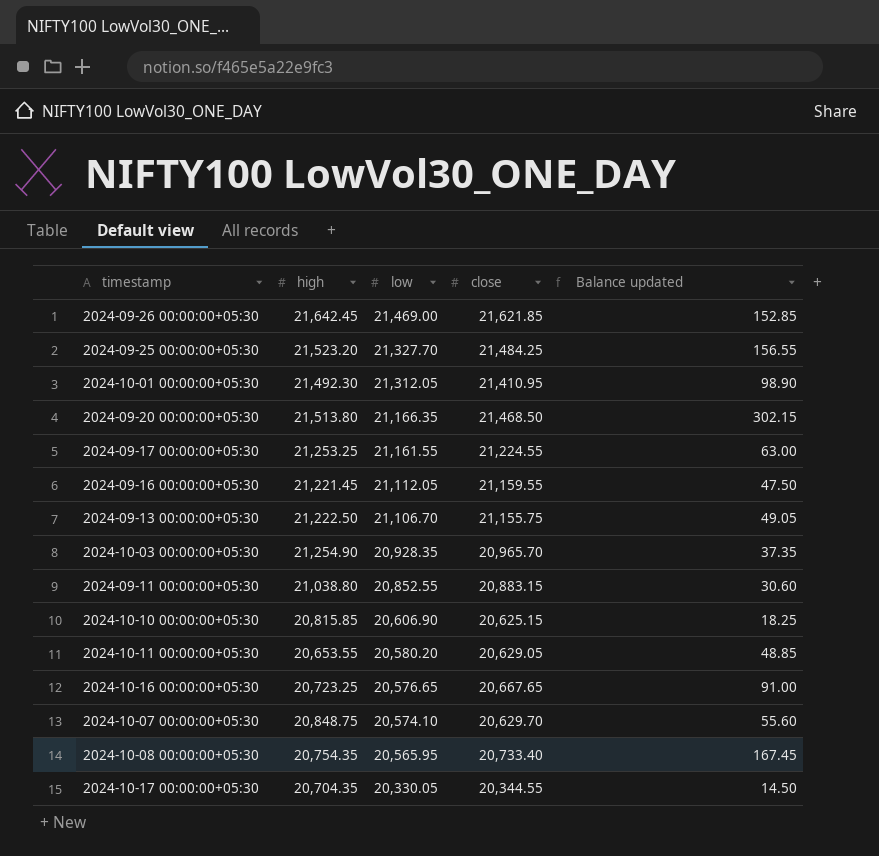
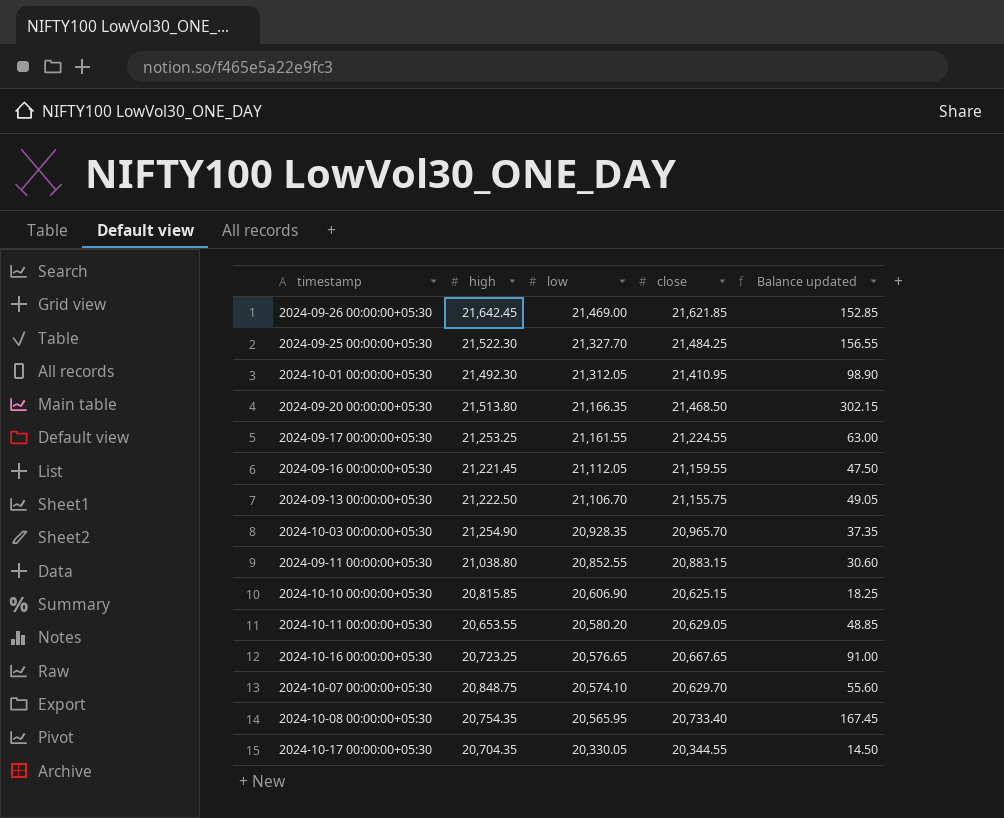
2024-09-25 00:00:00+05:30 | high: 21,523.20 -> 21,522.30

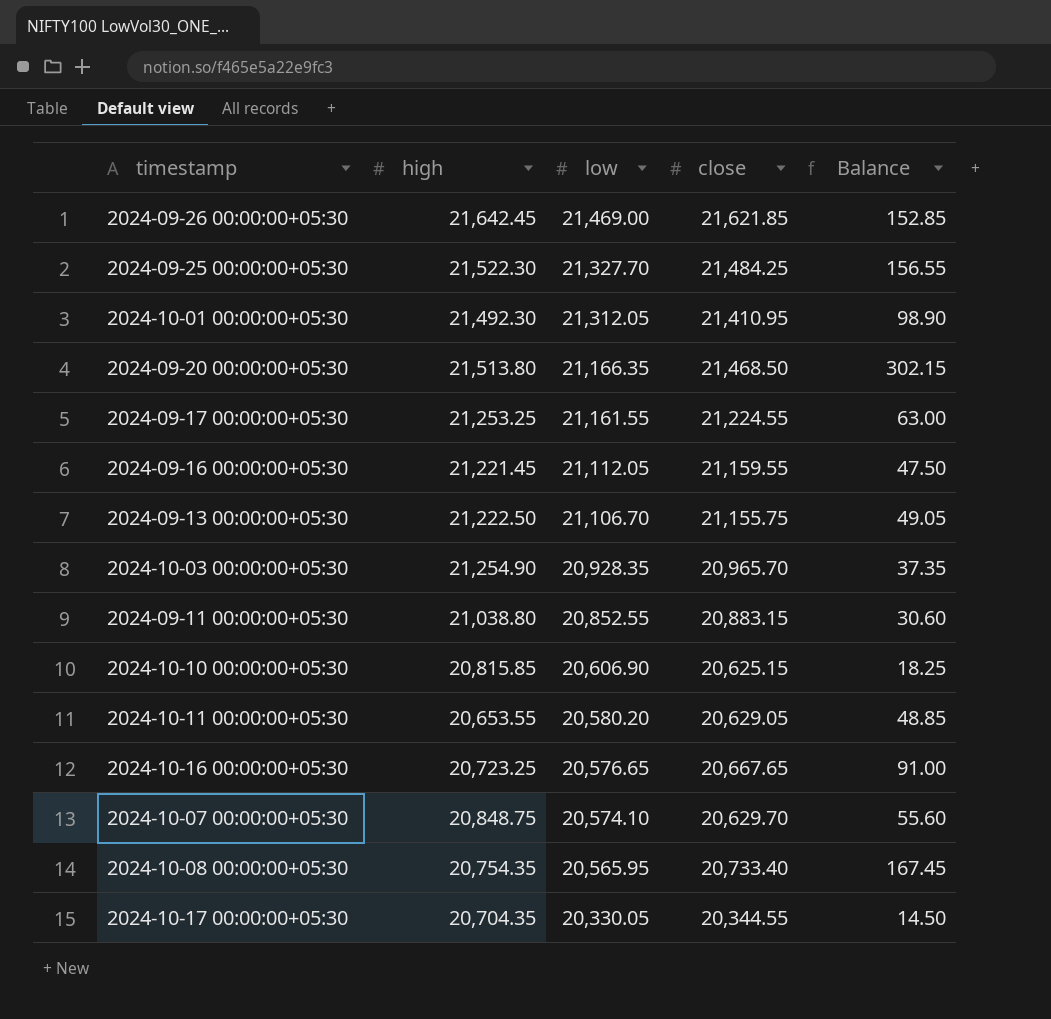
column name: Balance updated -> Balance

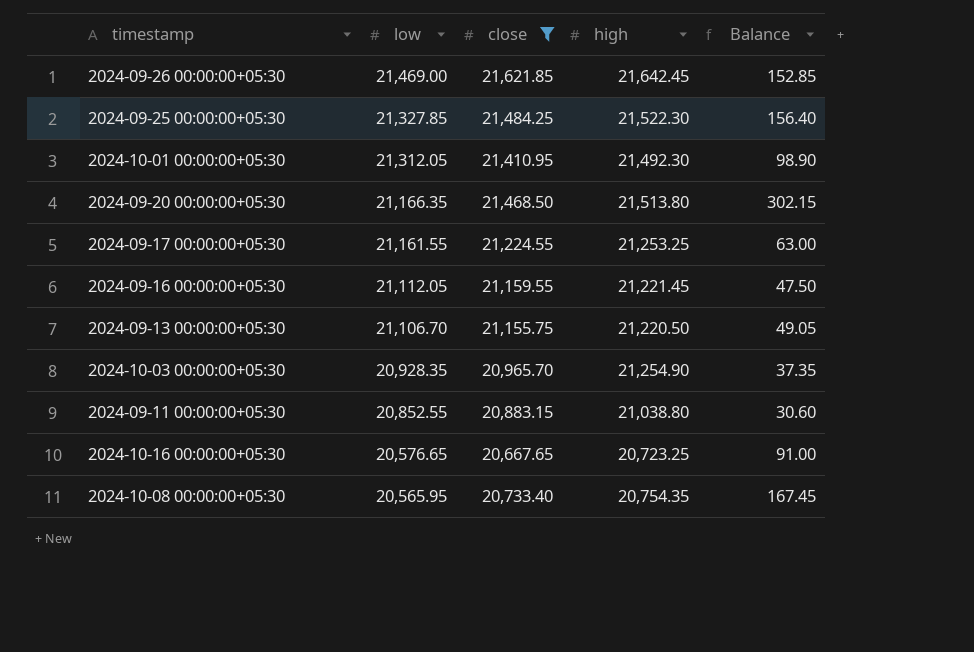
filter: none -> close >= 20,667.65
column high | position: 2 -> 4
2024-09-25 00:00:00+05:30 | low: 21,327.70 -> 21,327.85
2024-09-25 00:00:00+05:30 | Balance: 156.55 -> 156.40
2024-09-13 00:00:00+05:30 | high: 21,222.50 -> 21,220.50

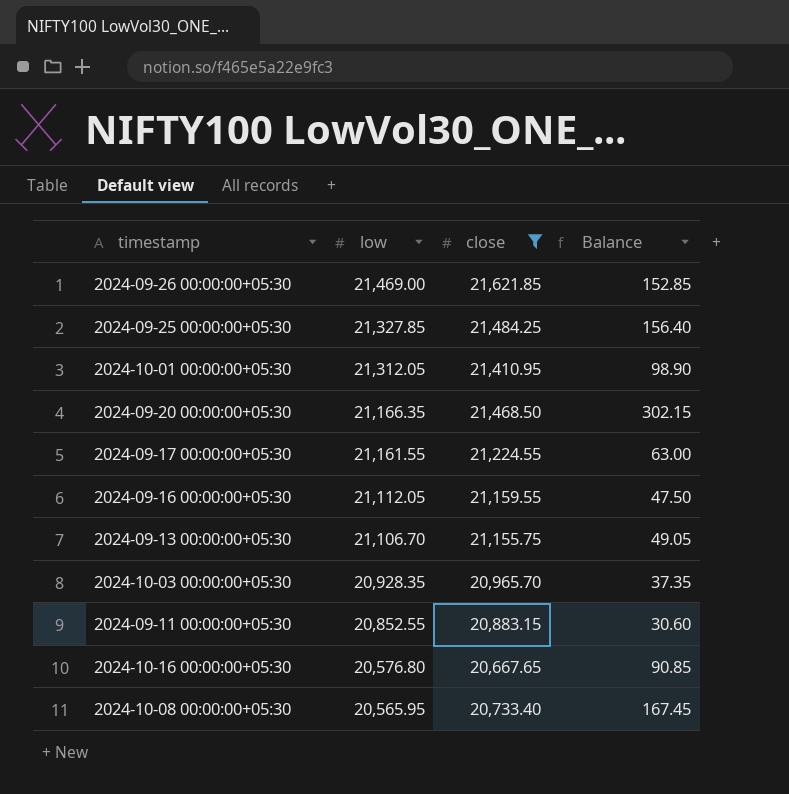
column high | position: 4 -> none
2024-10-16 00:00:00+05:30 | low: 20,576.65 -> 20,576.80
2024-10-16 00:00:00+05:30 | Balance: 91.00 -> 90.85

